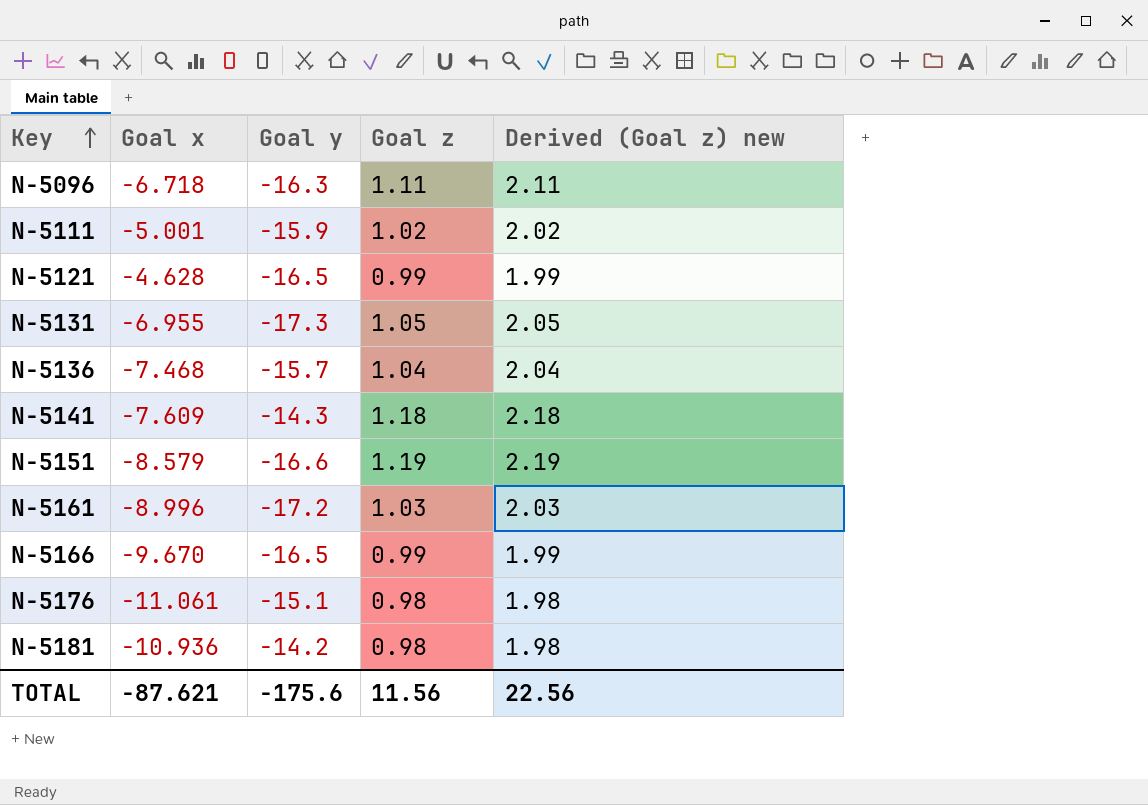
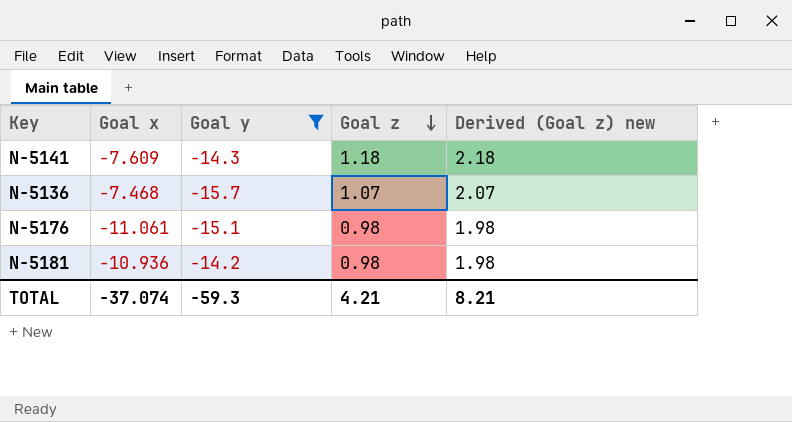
filter: none -> Goal y >= -15.7
row order: Key ascending -> Goal z descending
N-5136 | Goal z: 1.04 -> 1.07
N-5136 | Derived (Goal z) new: 2.04 -> 2.07
TOTAL | Goal x: -87.621 -> -37.074
TOTAL | Goal y: -175.6 -> -59.3
TOTAL | Goal z: 11.56 -> 4.21
TOTAL | Derived (Goal z) new: 22.56 -> 8.21

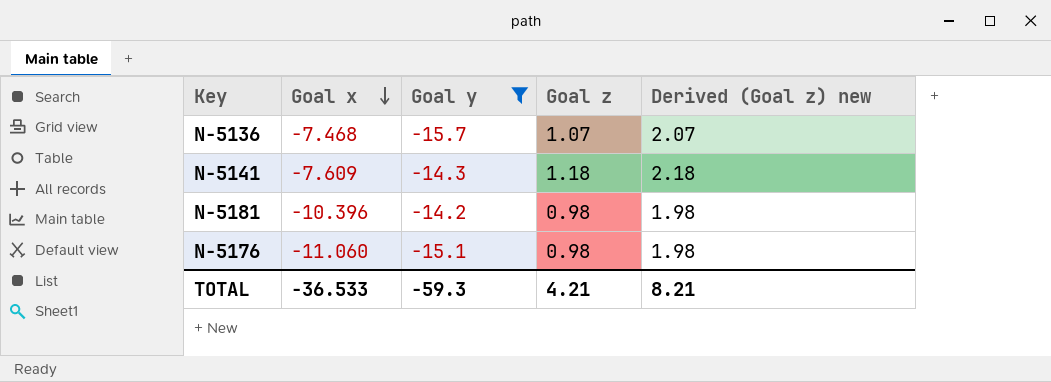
row order: Goal z descending -> Goal x descending
N-5181 | Goal x: -10.936 -> -10.396
N-5176 | Goal x: -11.061 -> -11.060
TOTAL | Goal x: -37.074 -> -36.533

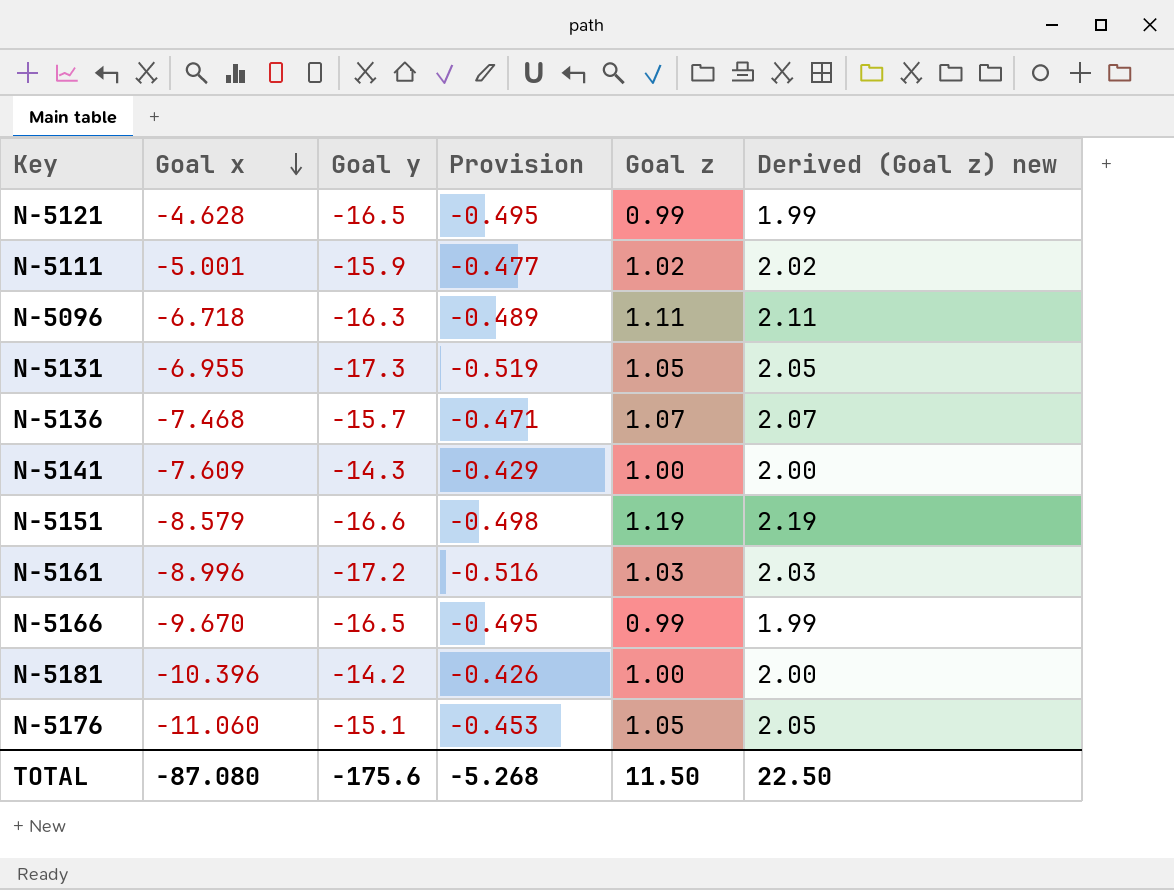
filter: Goal y >= -15.7 -> none
column Provision | formula: none -> [Goal y] * 0.03
N-5141 | Goal z: 1.18 -> 1.00
N-5141 | Derived (Goal z) new: 2.18 -> 2.00
N-5181 | Goal z: 0.98 -> 1.00
N-5181 | Derived (Goal z) new: 1.98 -> 2.00
N-5176 | Goal z: 0.98 -> 1.05
N-5176 | Derived (Goal z) new: 1.98 -> 2.05
TOTAL | Goal x: -36.533 -> -87.080
TOTAL | Goal y: -59.3 -> -175.6
TOTAL | Goal z: 4.21 -> 11.50
TOTAL | Derived (Goal z) new: 8.21 -> 22.50

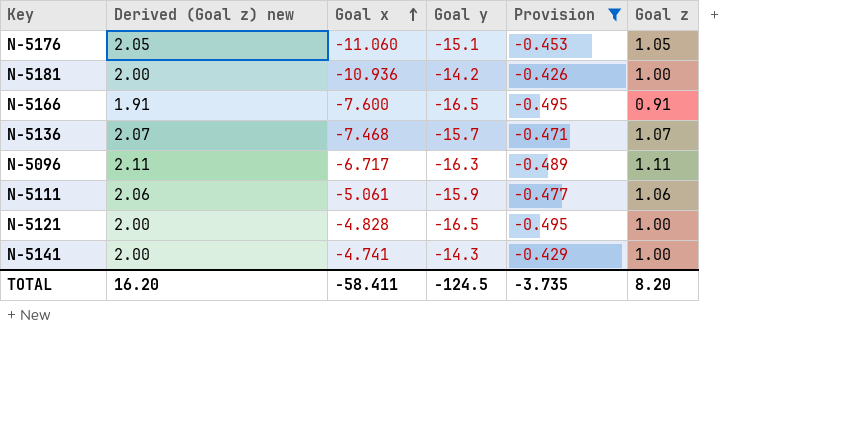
filter: none -> Provision >= -0.495
row order: Goal x descending -> Goal x ascending
column Derived (Goal z) new | position: 6 -> 2
N-5181 | Goal x: -10.396 -> -10.936
N-5166 | Derived (Goal z) new: 1.99 -> 1.91
N-5166 | Goal x: -9.670 -> -7.600
N-5166 | Goal z: 0.99 -> 0.91
N-5096 | Goal x: -6.718 -> -6.717
N-5111 | Derived (Goal z) new: 2.02 -> 2.06
N-5111 | Goal x: -5.001 -> -5.061
N-5111 | Goal z: 1.02 -> 1.06
N-5121 | Derived (Goal z) new: 1.99 -> 2.00
N-5121 | Goal x: -4.628 -> -4.828
N-5121 | Goal z: 0.99 -> 1.00
N-5141 | Goal x: -7.609 -> -4.741
TOTAL | Derived (Goal z) new: 22.50 -> 16.20
TOTAL | Goal x: -87.080 -> -58.411
TOTAL | Goal y: -175.6 -> -124.5
TOTAL | Provision: -5.268 -> -3.735
TOTAL | Goal z: 11.50 -> 8.20

